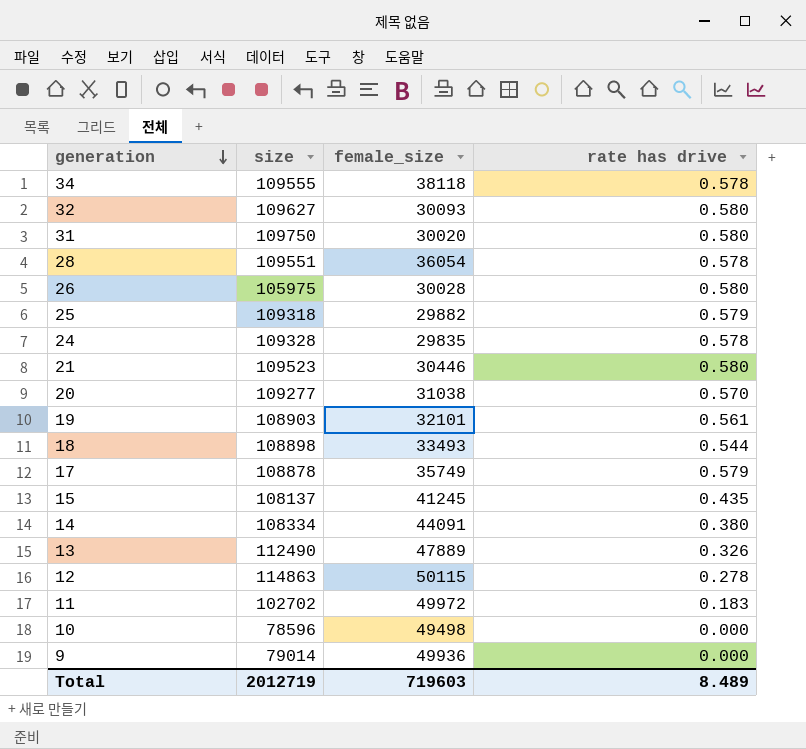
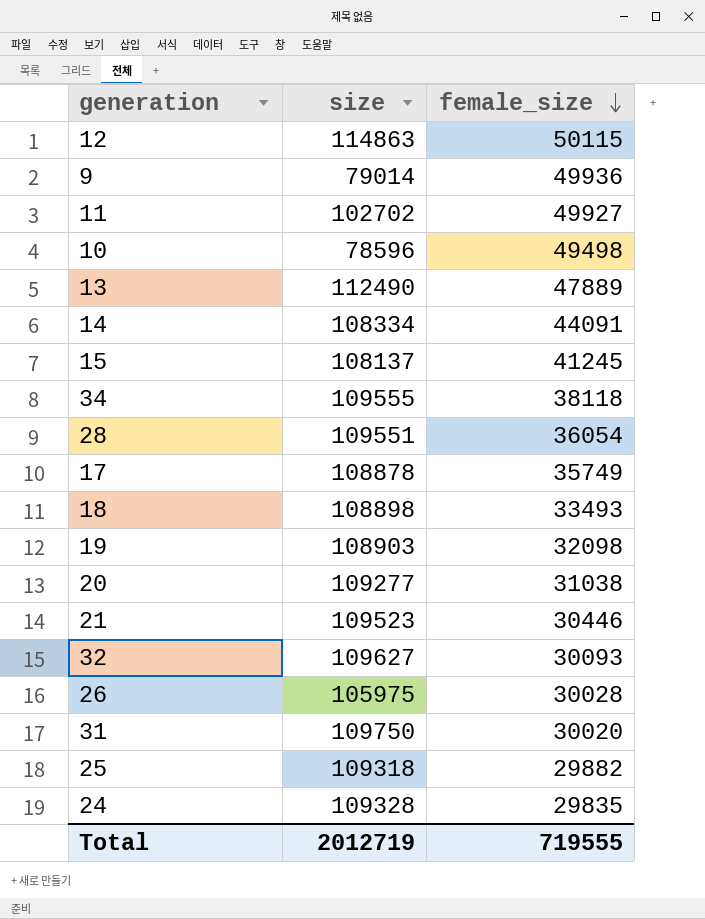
row order: generation descending -> female_size descending
column rate has drive | position: 4 -> none
11 | female_size: 49972 -> 49927
19 | female_size: 32101 -> 32098
Total | female_size: 719603 -> 719555

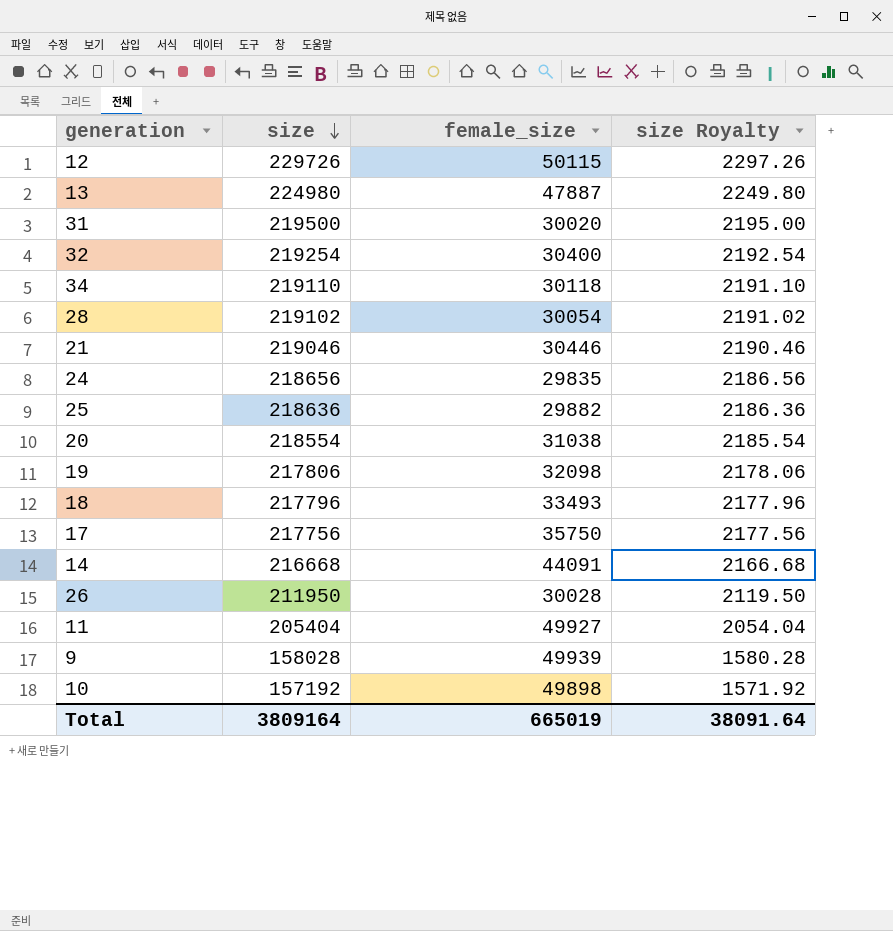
row order: female_size descending -> size descending
column size Royalty | formula: none -> [size] * 0.01
row 15: 108137 | 41245 -> none
12 | size: 114863 -> 229726
13 | size: 112490 -> 224980
13 | female_size: 47889 -> 47887
31 | size: 109750 -> 219500
32 | size: 109627 -> 219254
32 | female_size: 30093 -> 30400
34 | size: 109555 -> 219110
34 | female_size: 38118 -> 30118
28 | size: 109551 -> 219102
28 | female_size: 36054 -> 30054
21 | size: 109523 -> 219046
24 | size: 109328 -> 218656
25 | size: 109318 -> 218636
20 | size: 109277 -> 218554
19 | size: 108903 -> 217806
18 | size: 108898 -> 217796
17 | size: 108878 -> 217756
17 | female_size: 35749 -> 35750
14 | size: 108334 -> 216668
26 | size: 105975 -> 211950
11 | size: 102702 -> 205404
9 | size: 79014 -> 158028
9 | female_size: 49936 -> 49939
10 | size: 78596 -> 157192
10 | female_size: 49498 -> 49898
Total | size: 2012719 -> 3809164
Total | female_size: 719555 -> 665019

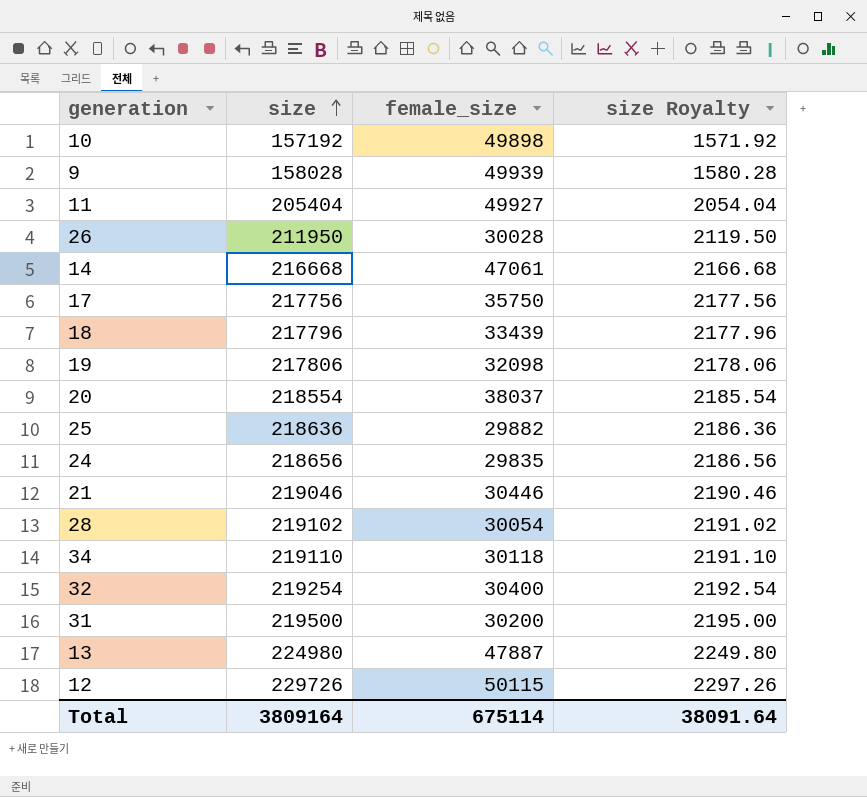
row order: size descending -> size ascending
14 | female_size: 44091 -> 47061
18 | female_size: 33493 -> 33439
20 | female_size: 31038 -> 38037
31 | female_size: 30020 -> 30200
Total | female_size: 665019 -> 675114

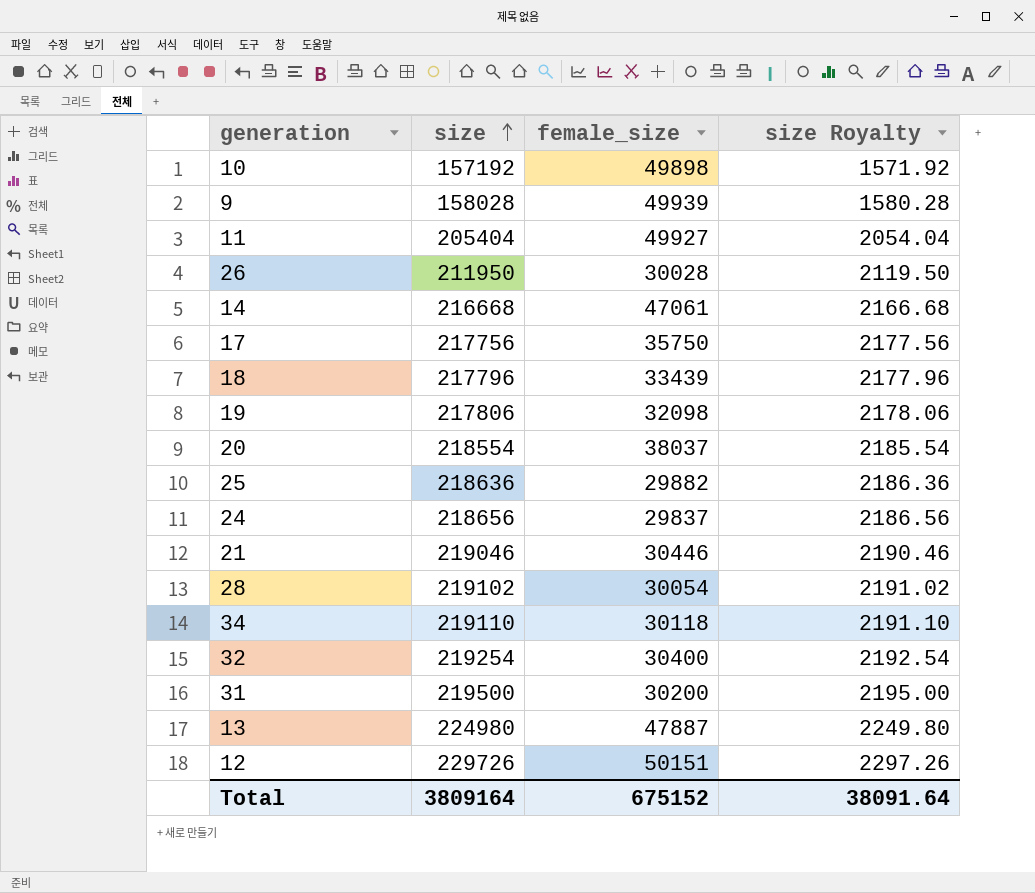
24 | female_size: 29835 -> 29837
12 | female_size: 50115 -> 50151
Total | female_size: 675114 -> 675152

